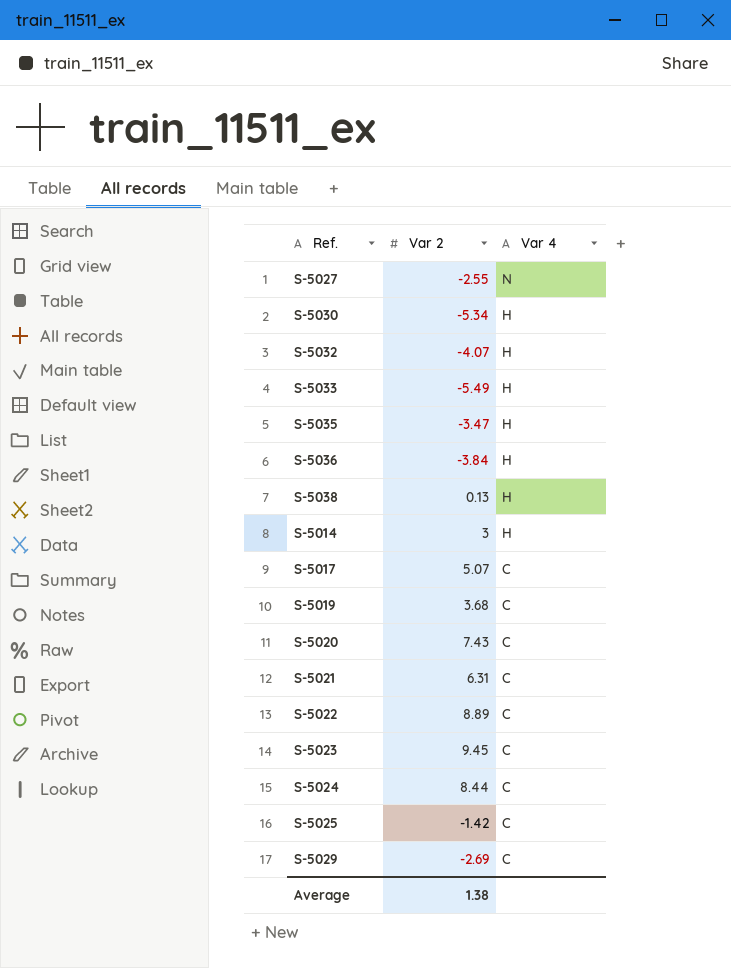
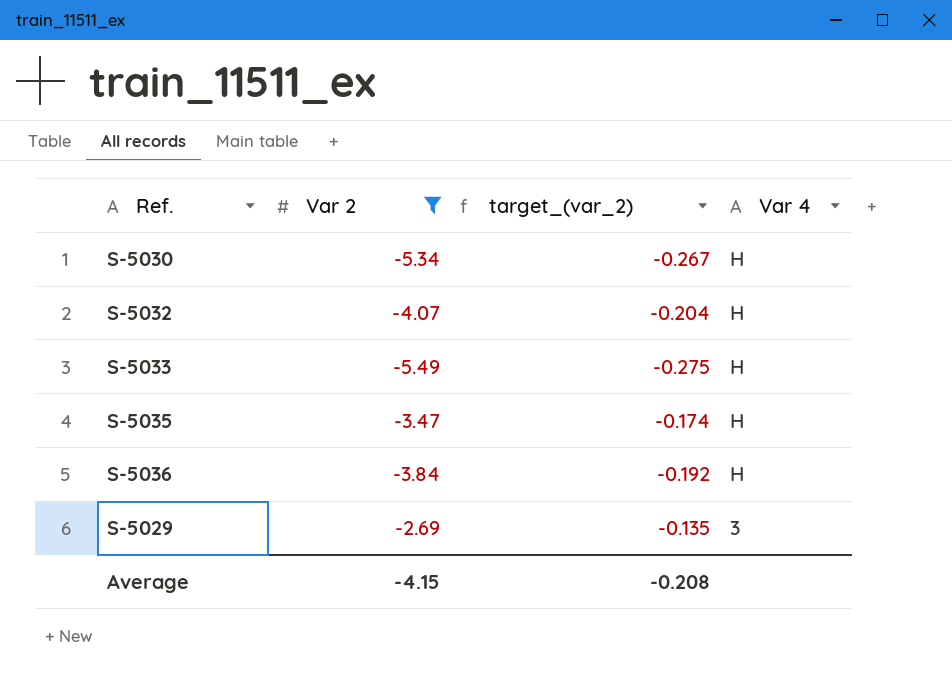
filter: none -> Var 2 <= -2.69
column target_(var_2) | formula: none -> [Var 2] * 0.05
S-5029 | Var 4: C -> 3
Average | Var 2: 1.38 -> -4.15

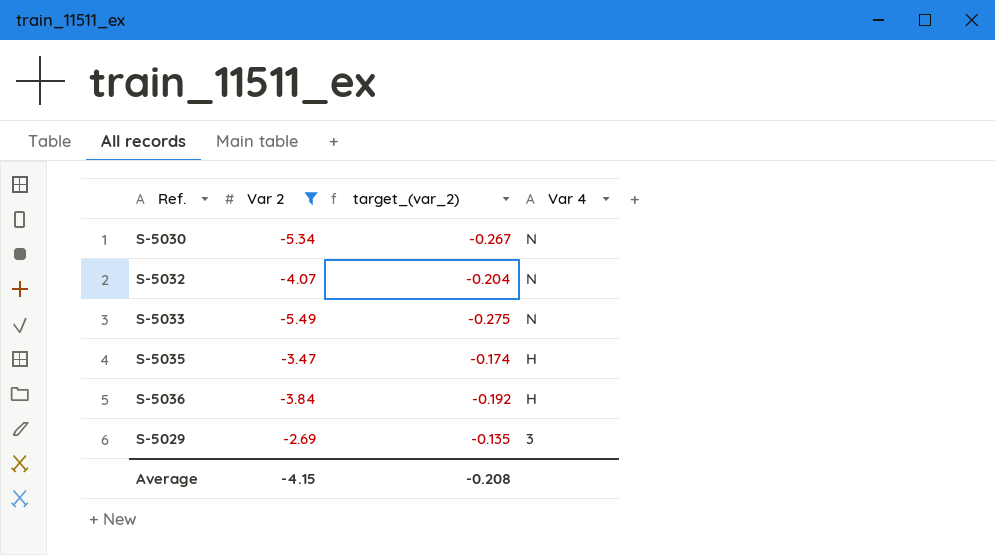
S-5030 | Var 4: H -> N
S-5032 | Var 4: H -> N
S-5033 | Var 4: H -> N

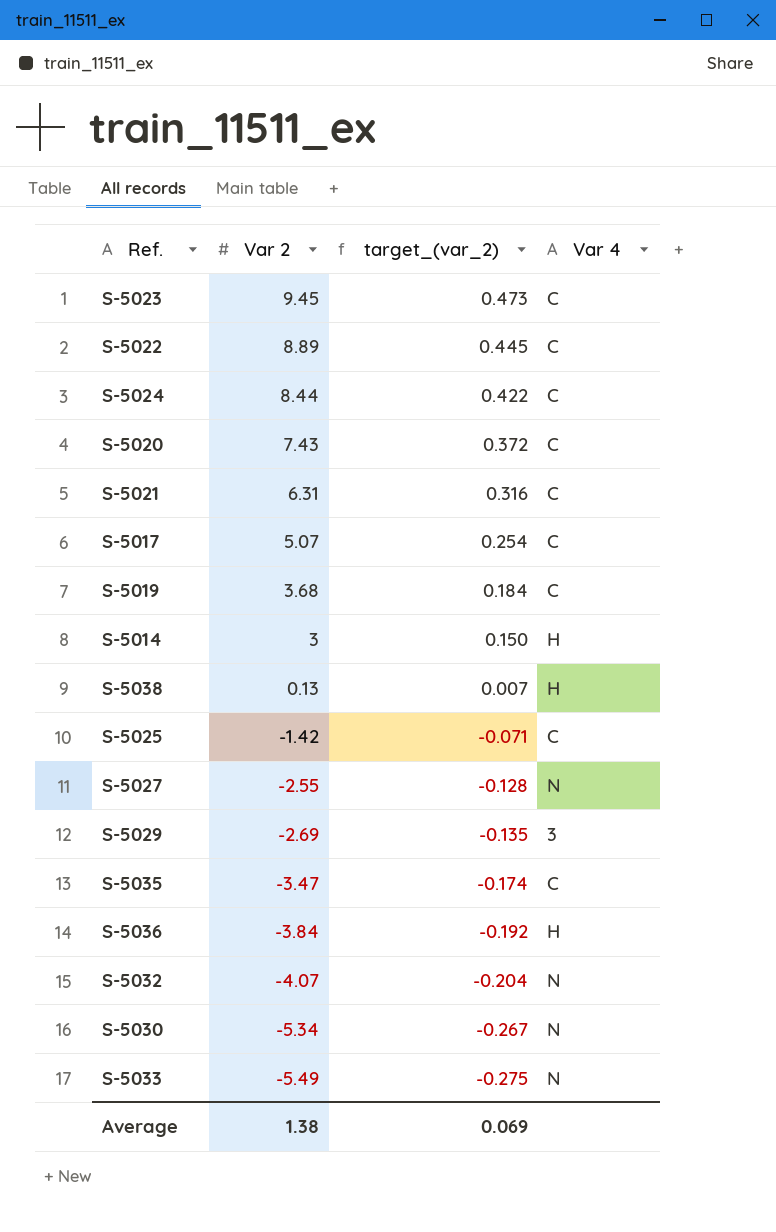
filter: Var 2 <= -2.69 -> none
row order: Var 4 descending -> Var 2 descending
S-5035 | Var 4: H -> C
Average | Var 2: -4.15 -> 1.38
Average | target_(var_2): -0.208 -> 0.069

